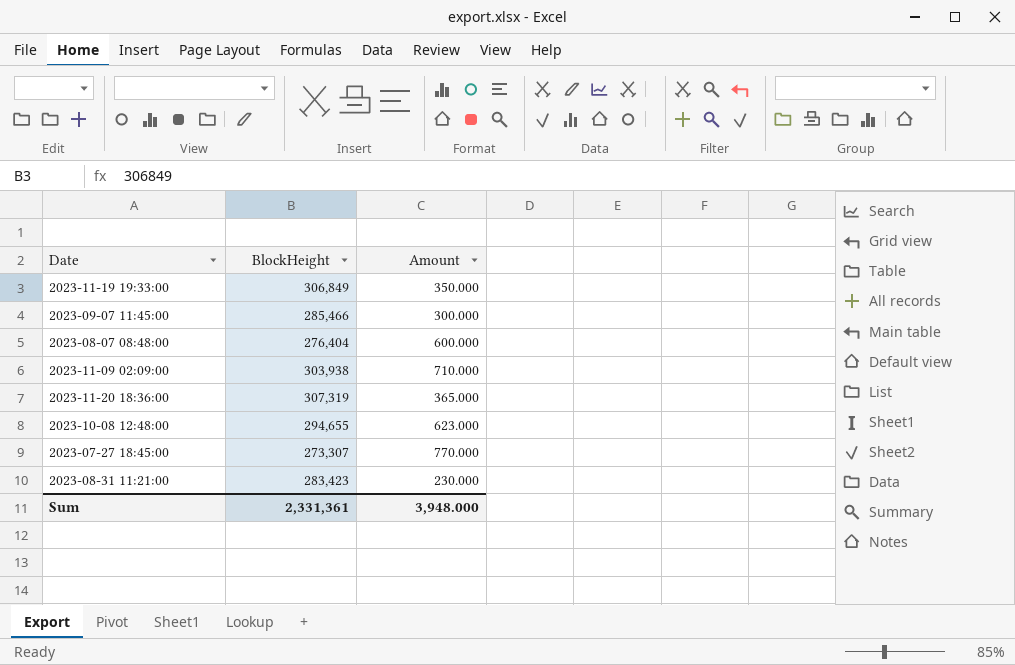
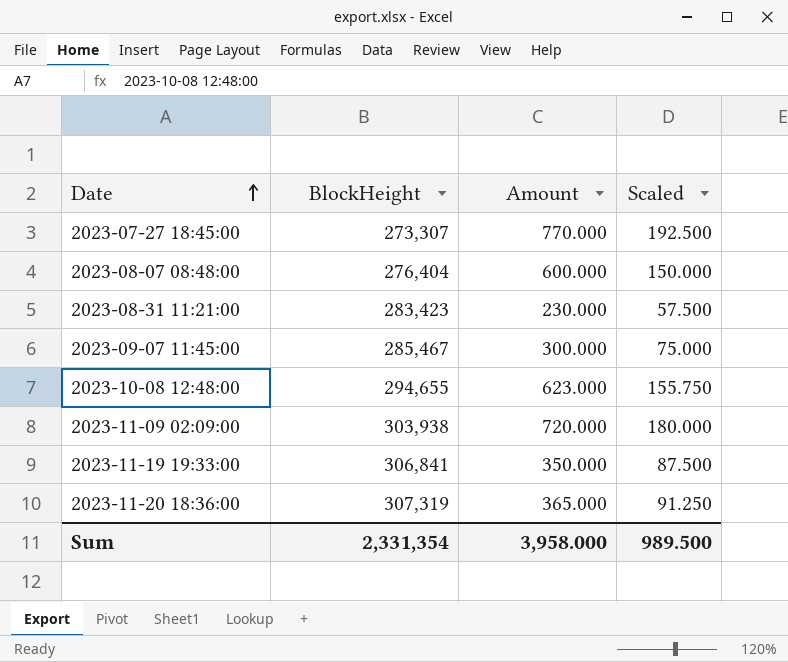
row order: none -> Date ascending
column Scaled | formula: none -> [Amount] * 0.25
2023-09-07 11:45:00 | BlockHeight: 285,466 -> 285,467
2023-11-09 02:09:00 | Amount: 710.000 -> 720.000
2023-11-19 19:33:00 | BlockHeight: 306,849 -> 306,841
Sum | BlockHeight: 2,331,361 -> 2,331,354
Sum | Amount: 3,948.000 -> 3,958.000

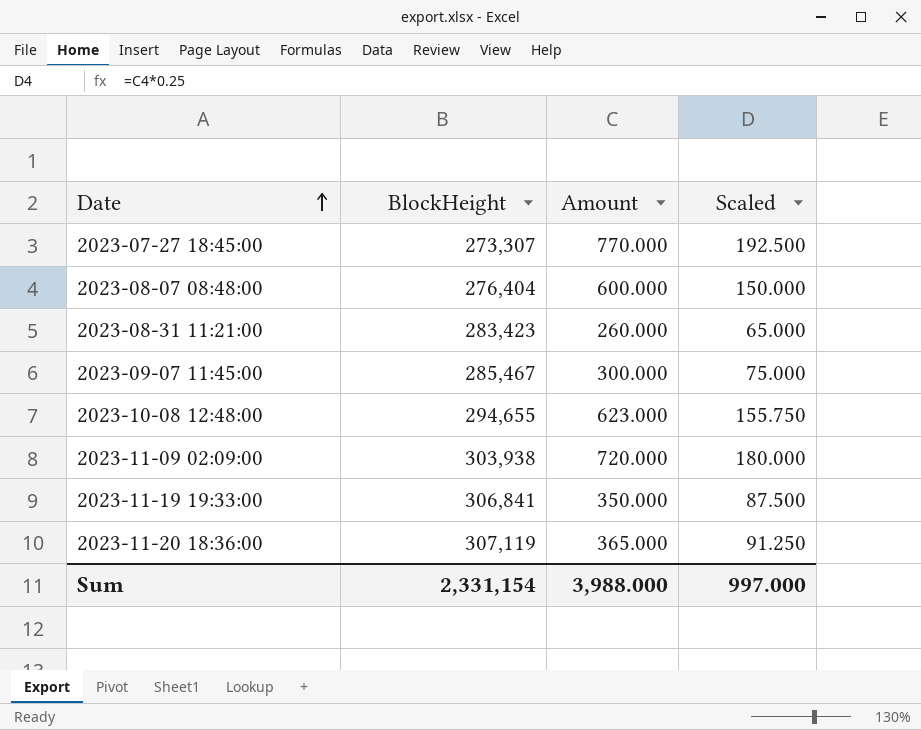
2023-08-31 11:21:00 | Amount: 230.000 -> 260.000
2023-08-31 11:21:00 | Scaled: 57.500 -> 65.000
2023-11-20 18:36:00 | BlockHeight: 307,319 -> 307,119
Sum | BlockHeight: 2,331,354 -> 2,331,154
Sum | Amount: 3,958.000 -> 3,988.000
Sum | Scaled: 989.500 -> 997.000

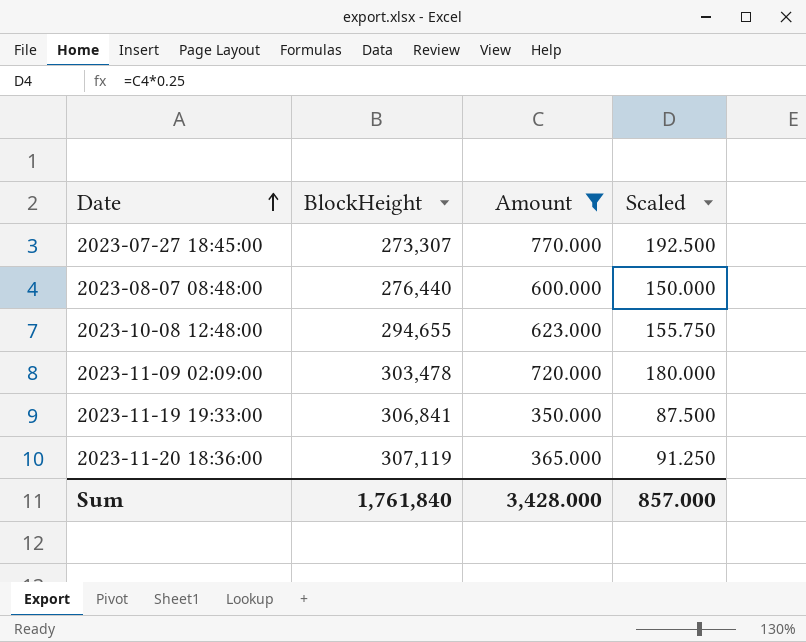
filter: none -> Amount >= 350.000
2023-08-07 08:48:00 | BlockHeight: 276,404 -> 276,440
2023-11-09 02:09:00 | BlockHeight: 303,938 -> 303,478
Sum | BlockHeight: 2,331,154 -> 1,761,840
Sum | Amount: 3,988.000 -> 3,428.000
Sum | Scaled: 997.000 -> 857.000

